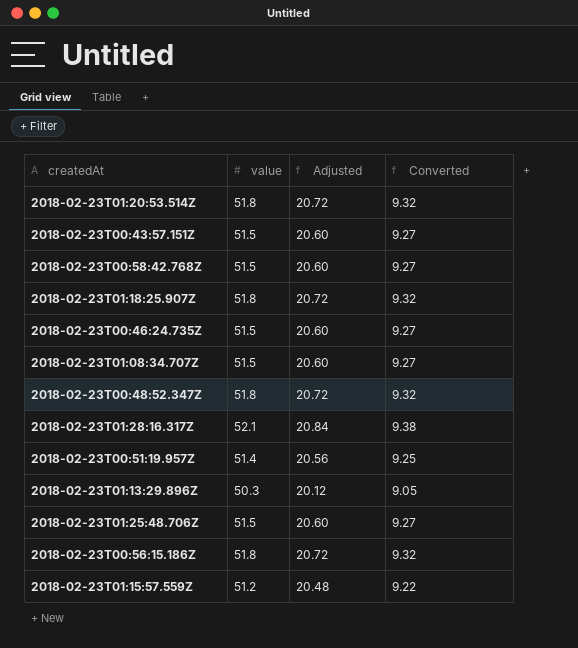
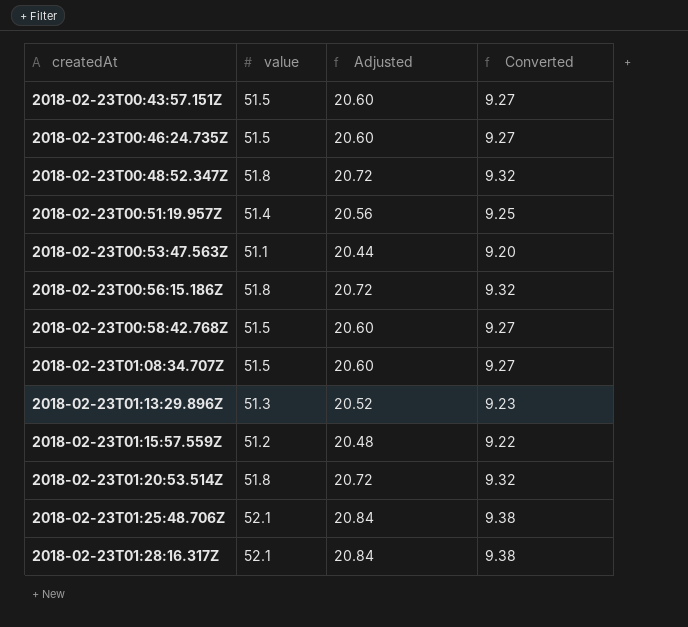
row order: none -> createdAt ascending
row 2018-02-23T01:18:25.907Z: 51.8 | 20.72 | 9.32 -> none
row 2018-02-23T00:53:47.563Z: none -> 51.1 | 20.44 | 9.20
2018-02-23T01:13:29.896Z | value: 50.3 -> 51.3
2018-02-23T01:13:29.896Z | Adjusted: 20.12 -> 20.52
2018-02-23T01:13:29.896Z | Converted: 9.05 -> 9.23
2018-02-23T01:25:48.706Z | value: 51.5 -> 52.1
2018-02-23T01:25:48.706Z | Adjusted: 20.60 -> 20.84
2018-02-23T01:25:48.706Z | Converted: 9.27 -> 9.38

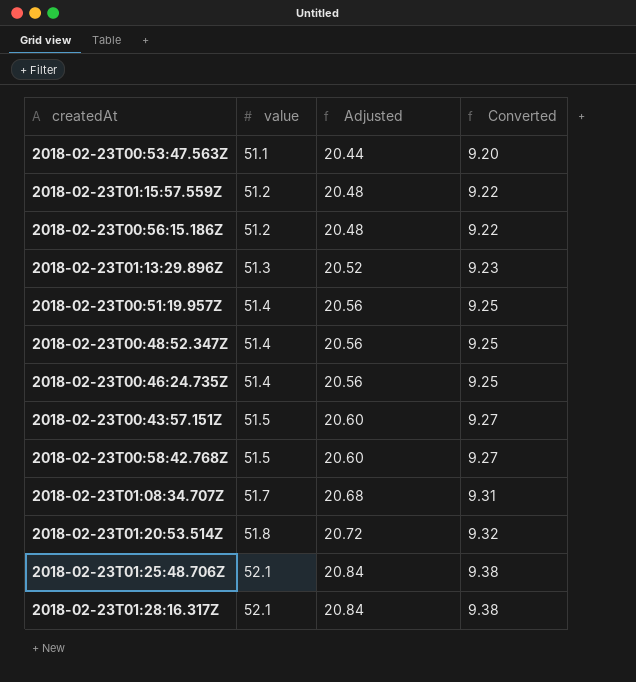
row order: createdAt ascending -> value ascending
2018-02-23T00:56:15.186Z | value: 51.8 -> 51.2
2018-02-23T00:56:15.186Z | Adjusted: 20.72 -> 20.48
2018-02-23T00:56:15.186Z | Converted: 9.32 -> 9.22
2018-02-23T00:48:52.347Z | value: 51.8 -> 51.4
2018-02-23T00:48:52.347Z | Adjusted: 20.72 -> 20.56
2018-02-23T00:48:52.347Z | Converted: 9.32 -> 9.25
2018-02-23T00:46:24.735Z | value: 51.5 -> 51.4
2018-02-23T00:46:24.735Z | Adjusted: 20.60 -> 20.56
2018-02-23T00:46:24.735Z | Converted: 9.27 -> 9.25
2018-02-23T01:08:34.707Z | value: 51.5 -> 51.7
2018-02-23T01:08:34.707Z | Adjusted: 20.60 -> 20.68
2018-02-23T01:08:34.707Z | Converted: 9.27 -> 9.31

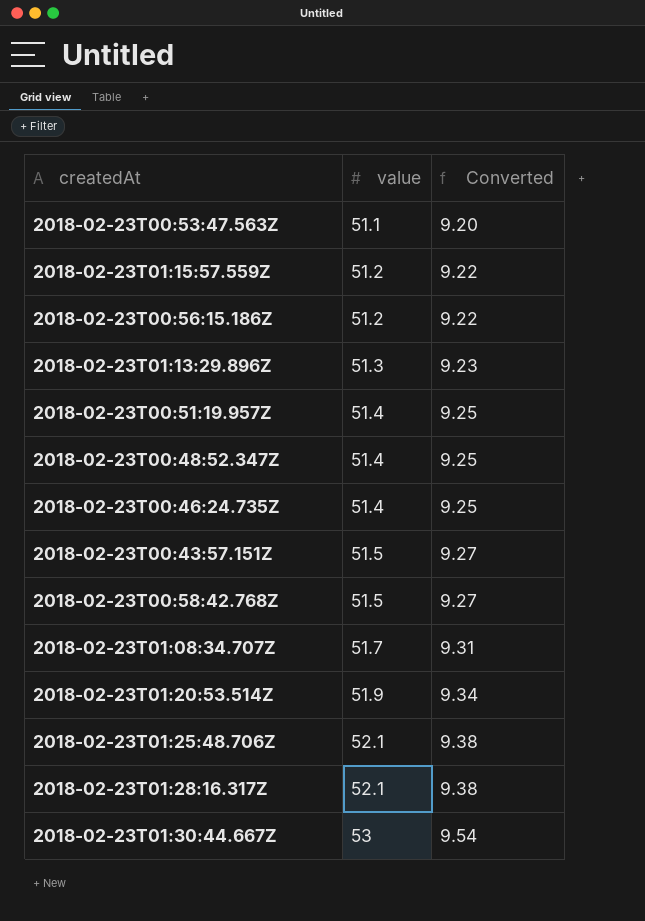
column Adjusted | formula: [value] * 0.4 -> none
2018-02-23T01:20:53.514Z | value: 51.8 -> 51.9
2018-02-23T01:20:53.514Z | Converted: 9.32 -> 9.34
row 2018-02-23T01:30:44.667Z: none -> 53 | 9.54

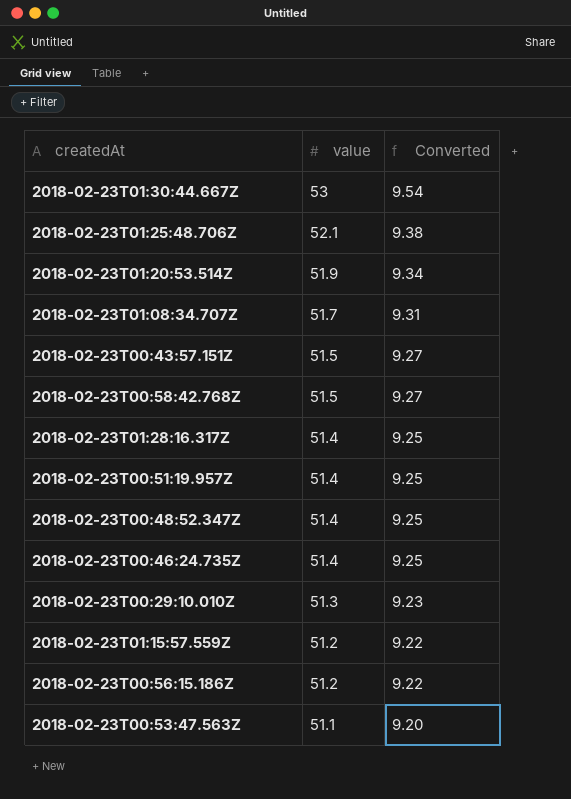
row order: value ascending -> value descending
row 2018-02-23T01:13:29.896Z: 51.3 | 9.23 -> none
2018-02-23T01:28:16.317Z | value: 52.1 -> 51.4
2018-02-23T01:28:16.317Z | Converted: 9.38 -> 9.25
row 2018-02-23T00:29:10.010Z: none -> 51.3 | 9.23

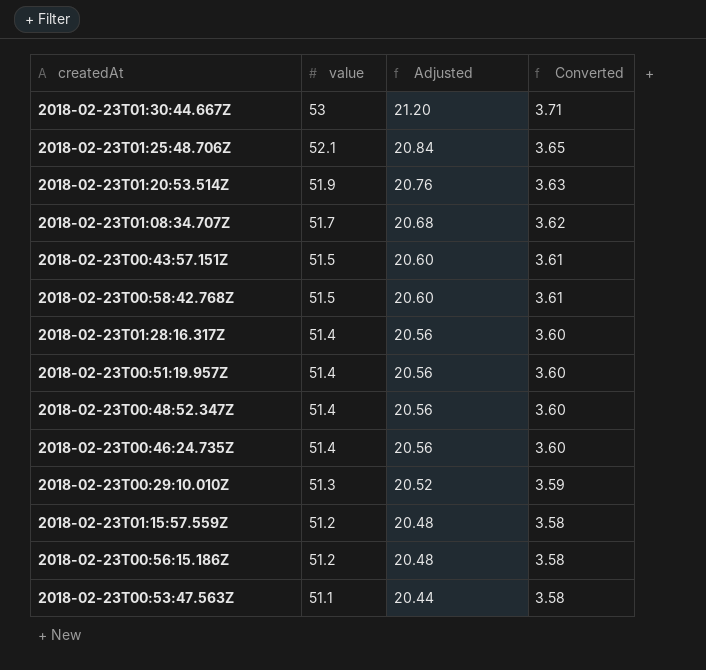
column Adjusted | formula: none -> [value] * 0.4
column Converted | formula: [value] * 0.18 -> [value] * 0.07

